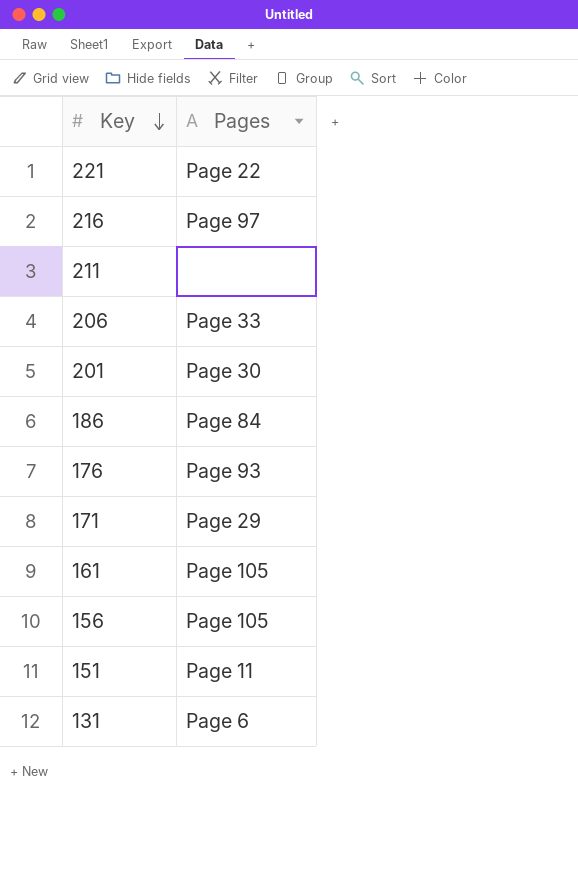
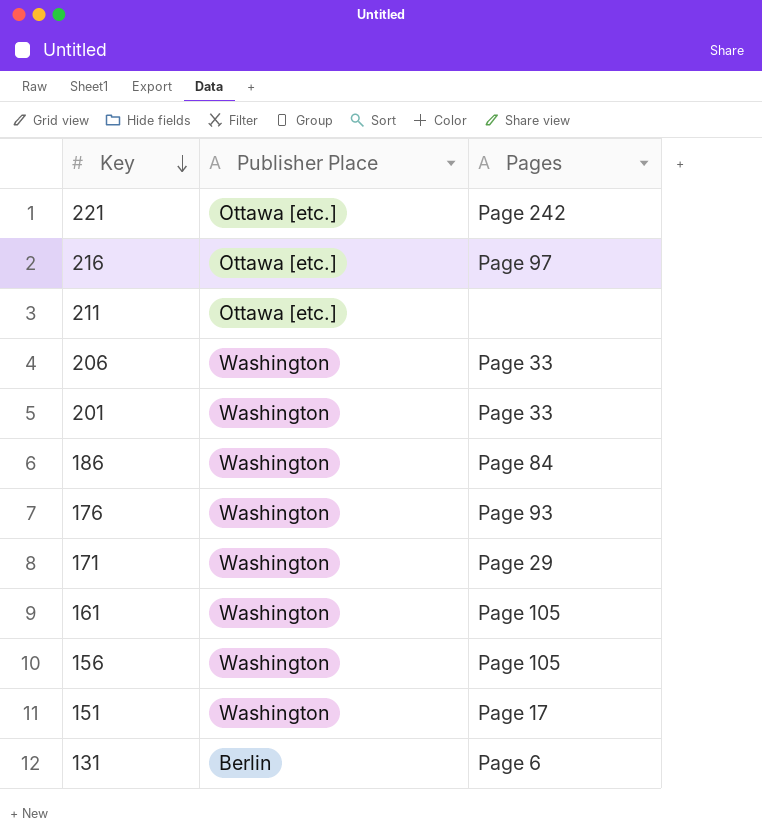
column Publisher Place | position: none -> 2
221 | Pages: Page 22 -> Page 242
201 | Pages: Page 30 -> Page 33
151 | Pages: Page 11 -> Page 17

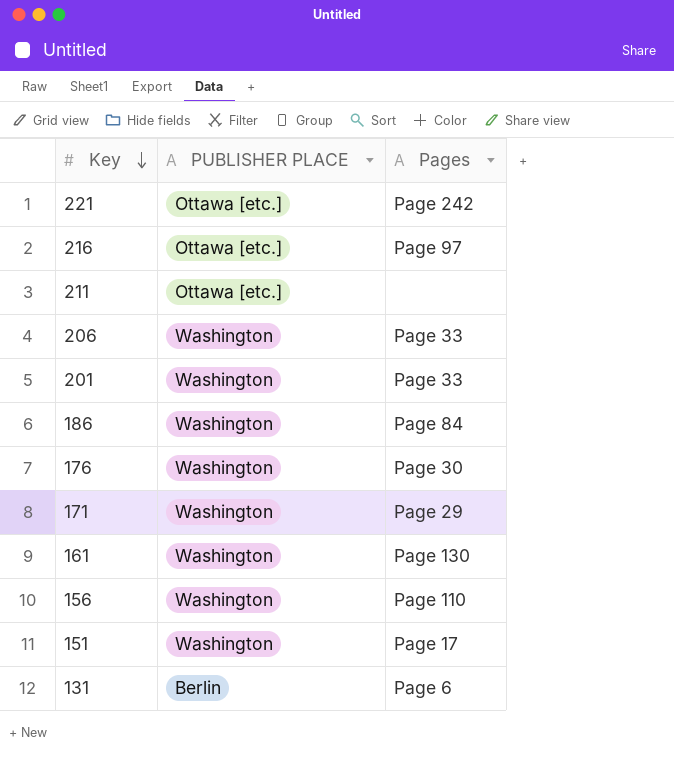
column name: Publisher Place -> PUBLISHER PLACE
176 | Pages: Page 93 -> Page 30
161 | Pages: Page 105 -> Page 130
156 | Pages: Page 105 -> Page 110

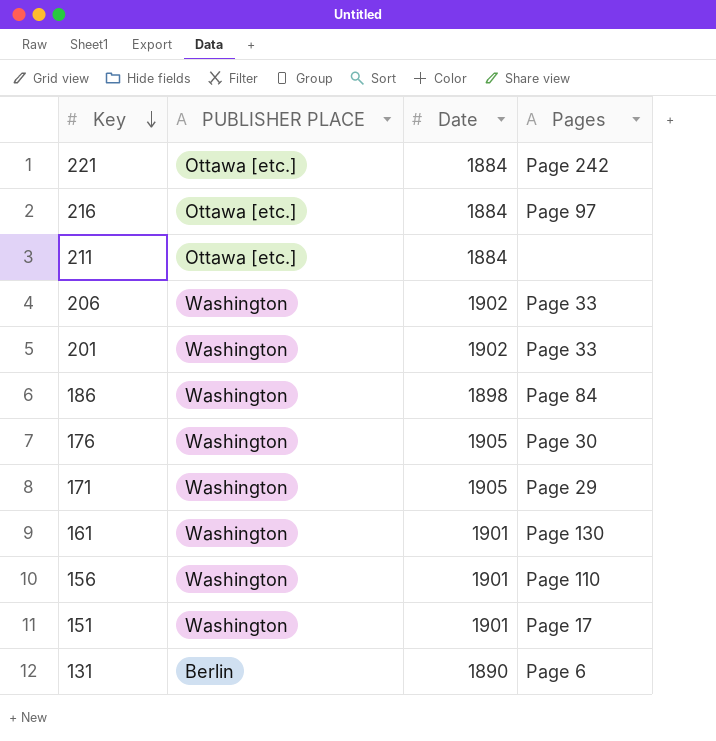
column Date | position: none -> 3

